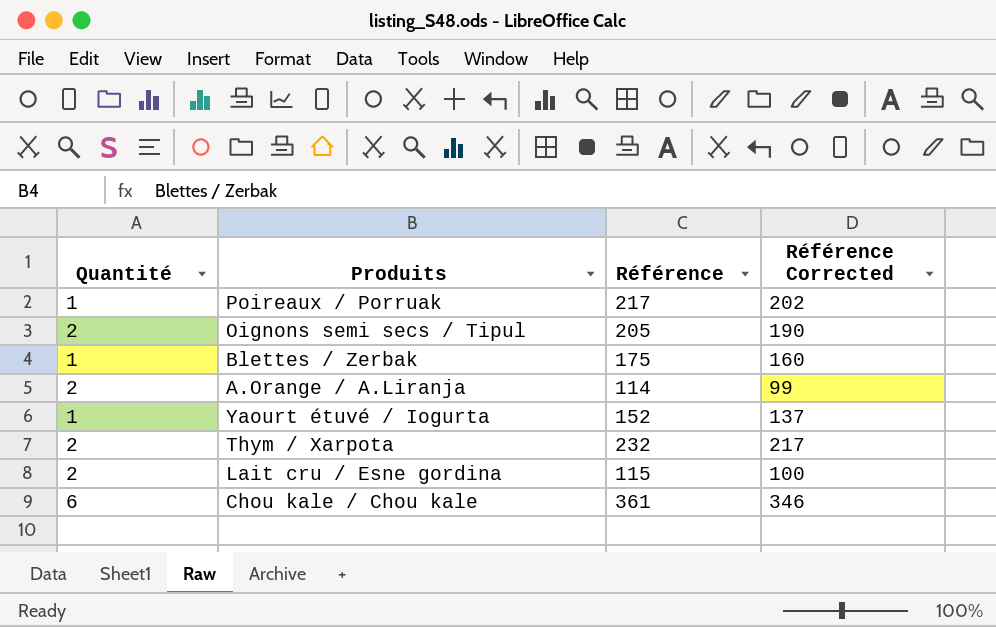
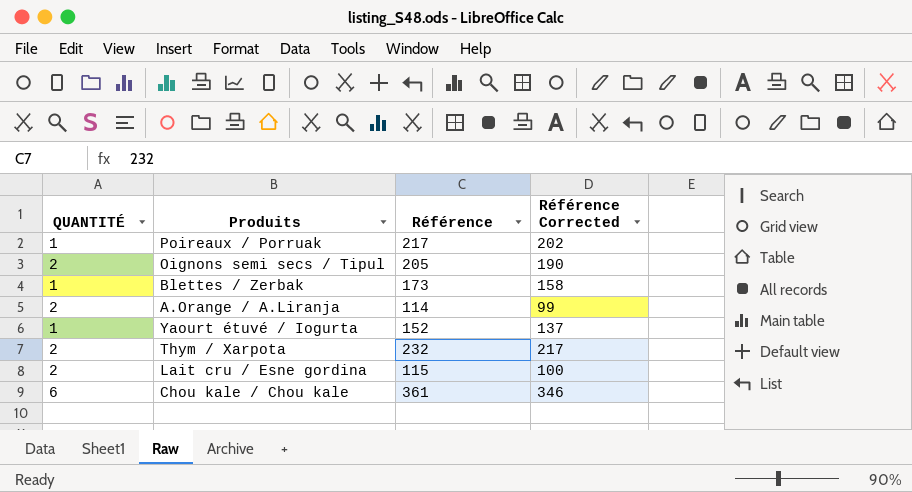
column name: Quantité -> QUANTITÉ
Blettes / Zerbak | Référence: 175 -> 173
Blettes / Zerbak | Référence Corrected: 160 -> 158

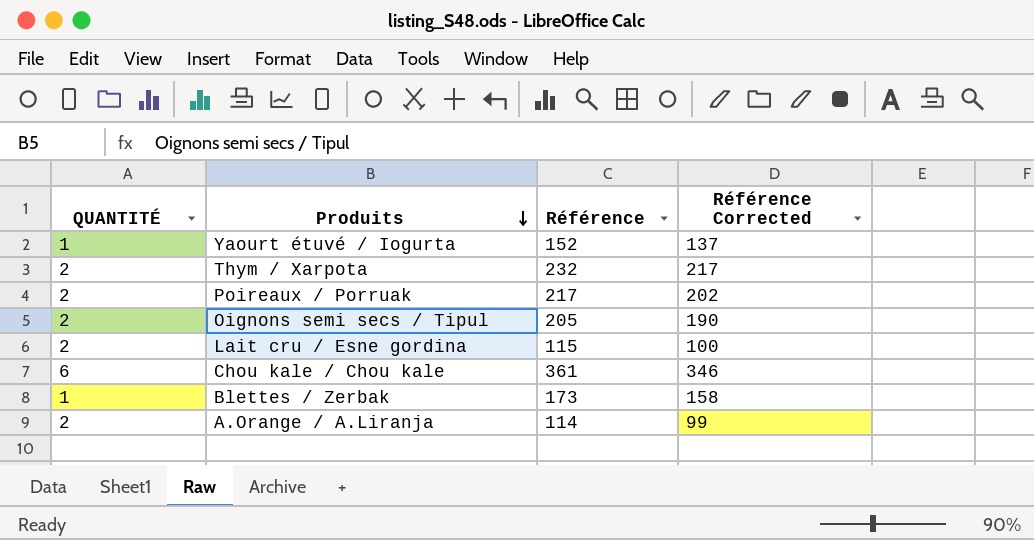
row order: none -> Produits descending
Poireaux / Porruak | QUANTITÉ: 1 -> 2

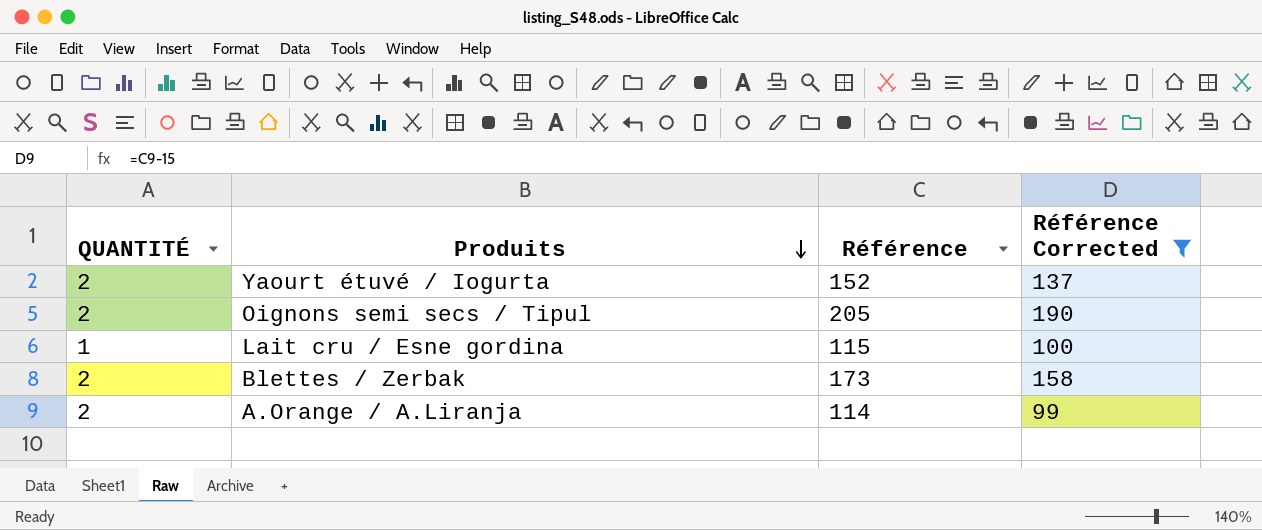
filter: none -> Référence Corrected <= 190
Yaourt étuvé / Iogurta | QUANTITÉ: 1 -> 2
Lait cru / Esne gordina | QUANTITÉ: 2 -> 1
Blettes / Zerbak | QUANTITÉ: 1 -> 2

